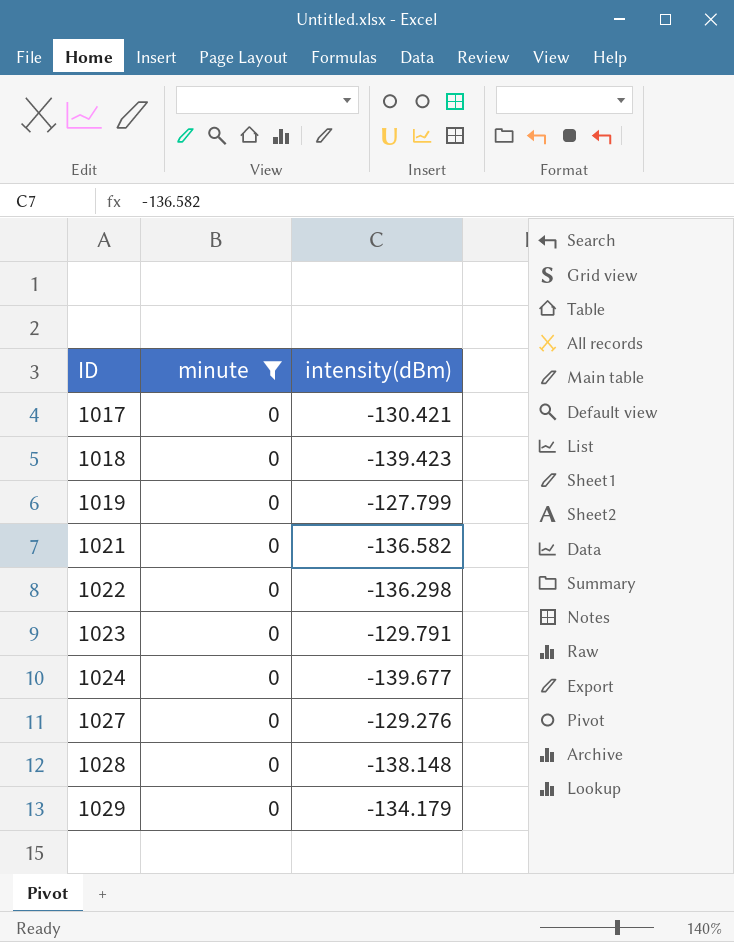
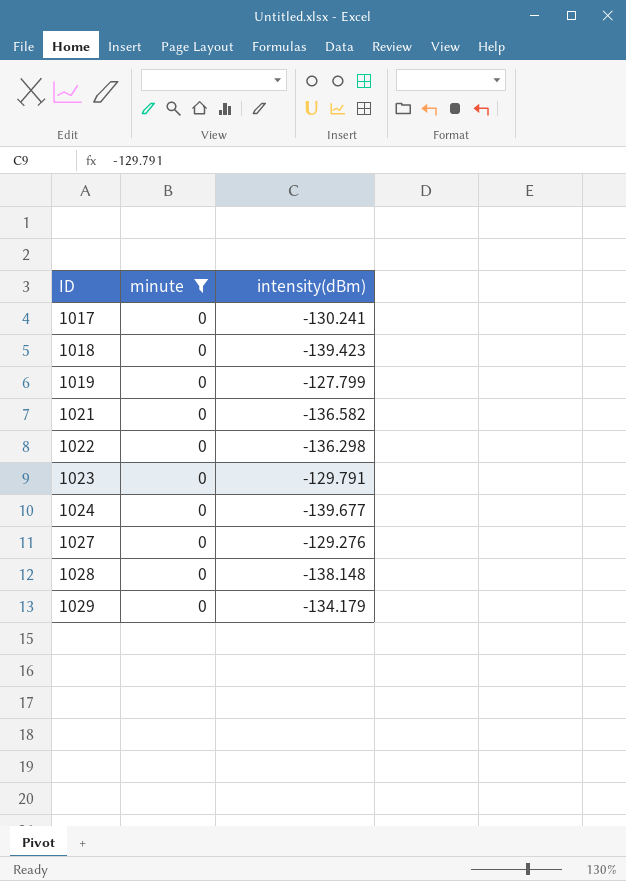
1017 | intensity(dBm): -130.421 -> -130.241

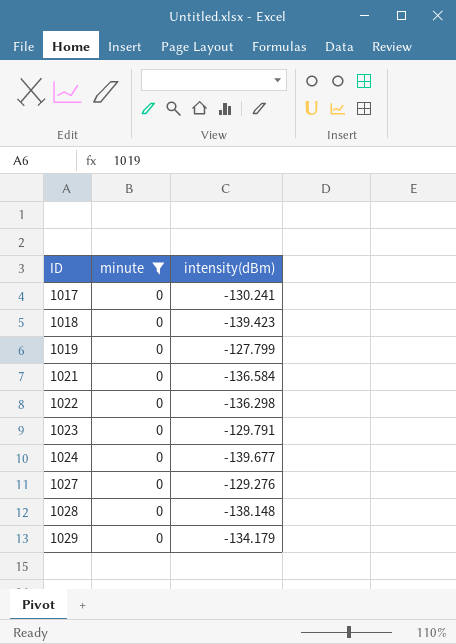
1021 | intensity(dBm): -136.582 -> -136.584

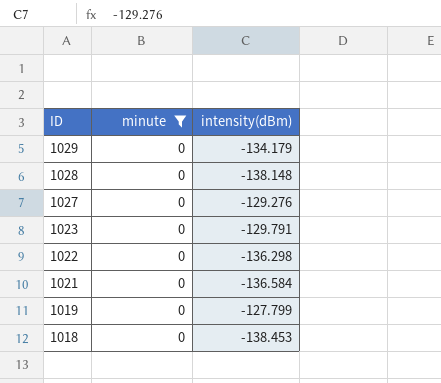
row order: ID ascending -> ID descending
row 1017: 0 | -130.241 -> none
row 1024: 0 | -139.677 -> none
1018 | intensity(dBm): -139.423 -> -138.453

